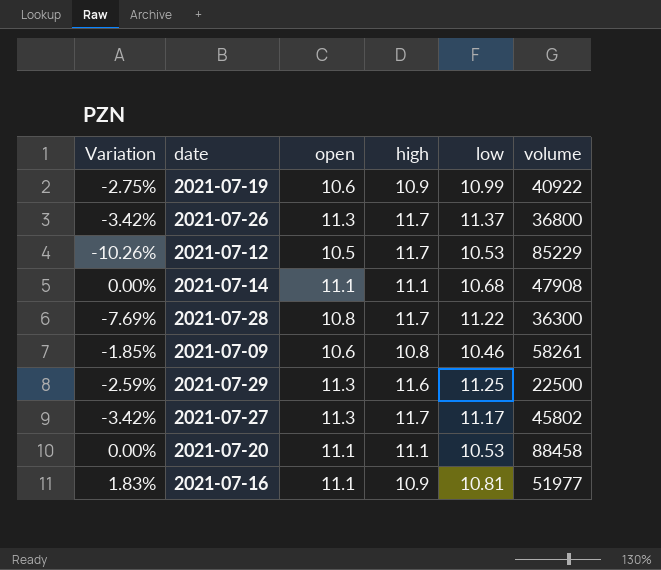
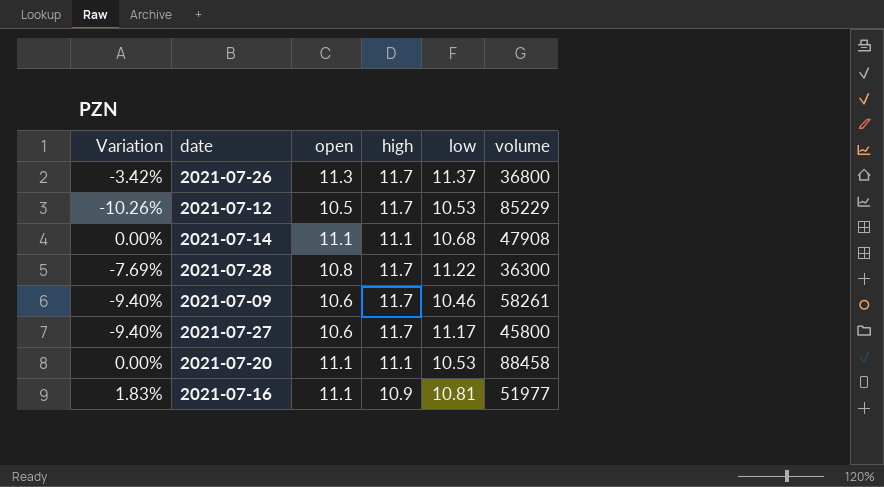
row 2021-07-19: -2.75% | 10.6 | 10.9 | 10.99 | 40922 -> none
row 2021-07-29: -2.59% | 11.3 | 11.6 | 11.25 | 22500 -> none
2021-07-09 | Variation: -1.85% -> -9.40%
2021-07-09 | high: 10.8 -> 11.7
2021-07-27 | Variation: -3.42% -> -9.40%
2021-07-27 | open: 11.3 -> 10.6
2021-07-27 | volume: 45802 -> 45800

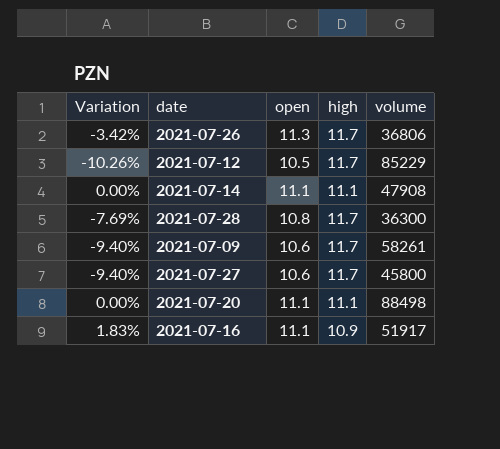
column low | position: 5 -> none
2021-07-26 | volume: 36800 -> 36806
2021-07-20 | volume: 88458 -> 88498
2021-07-16 | volume: 51977 -> 51917

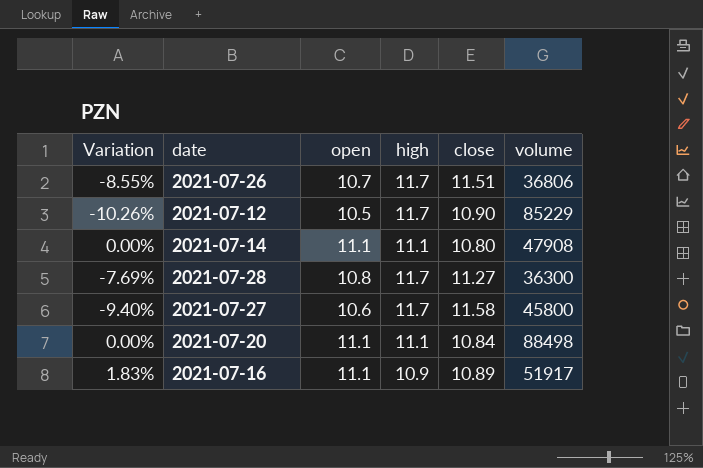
column close | position: none -> 5
row 2021-07-09: -9.40% | 10.6 | 11.7 | 58261 -> none
2021-07-26 | Variation: -3.42% -> -8.55%
2021-07-26 | open: 11.3 -> 10.7

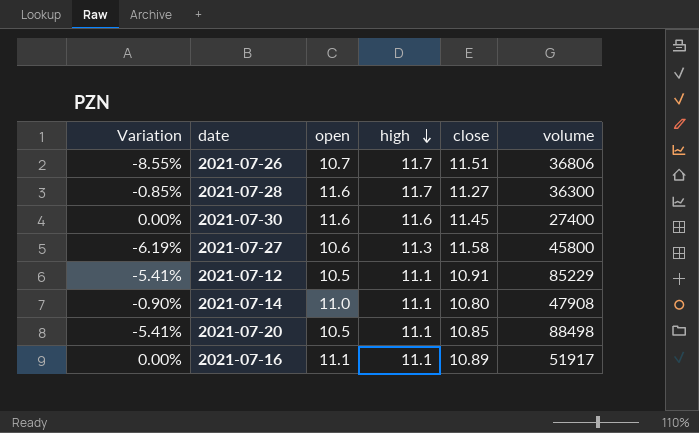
row order: none -> high descending
2021-07-28 | Variation: -7.69% -> -0.85%
2021-07-28 | open: 10.8 -> 11.6
row 2021-07-30: none -> 0.00% | 11.6 | 11.6 | 11.45 | 27400
2021-07-27 | Variation: -9.40% -> -6.19%
2021-07-27 | high: 11.7 -> 11.3
2021-07-12 | Variation: -10.26% -> -5.41%
2021-07-12 | high: 11.7 -> 11.1
2021-07-12 | close: 10.90 -> 10.91
2021-07-14 | Variation: 0.00% -> -0.90%
2021-07-14 | open: 11.1 -> 11.0
2021-07-20 | Variation: 0.00% -> -5.41%
2021-07-20 | open: 11.1 -> 10.5
2021-07-20 | close: 10.84 -> 10.85
2021-07-16 | Variation: 1.83% -> 0.00%
2021-07-16 | high: 10.9 -> 11.1

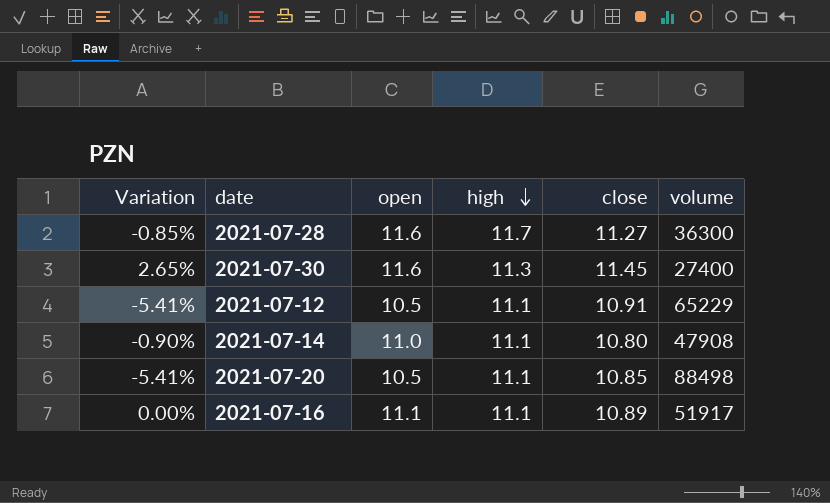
row 2021-07-26: -8.55% | 10.7 | 11.7 | 11.51 | 36806 -> none
row 2021-07-27: -6.19% | 10.6 | 11.3 | 11.58 | 45800 -> none
2021-07-30 | Variation: 0.00% -> 2.65%
2021-07-30 | high: 11.6 -> 11.3
2021-07-12 | volume: 85229 -> 65229

